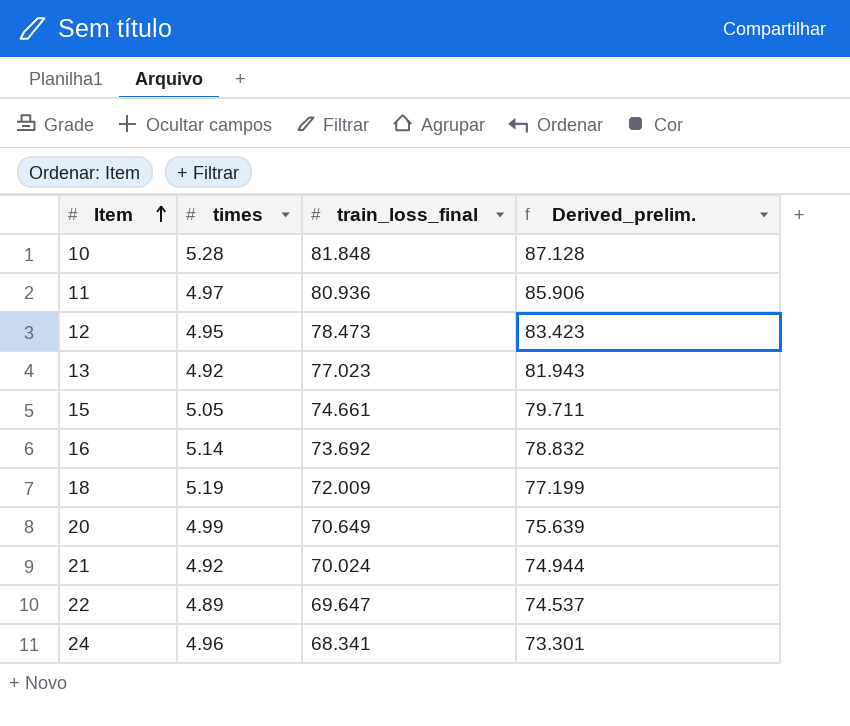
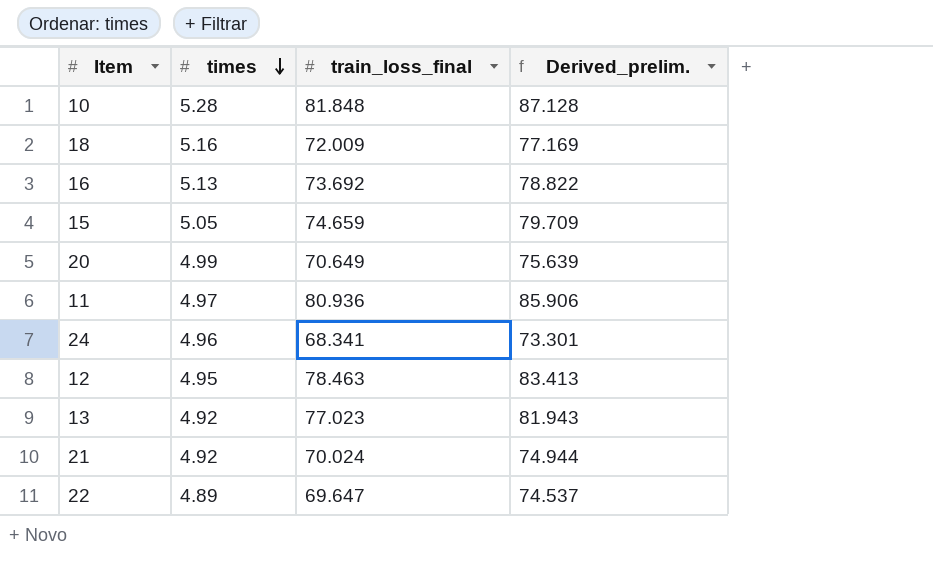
row order: Item ascending -> times descending
18 | times: 5.19 -> 5.16
18 | Derived_prelim.: 77.199 -> 77.169
16 | times: 5.14 -> 5.13
16 | Derived_prelim.: 78.832 -> 78.822
15 | train_loss_final: 74.661 -> 74.659
15 | Derived_prelim.: 79.711 -> 79.709
12 | train_loss_final: 78.473 -> 78.463
12 | Derived_prelim.: 83.423 -> 83.413

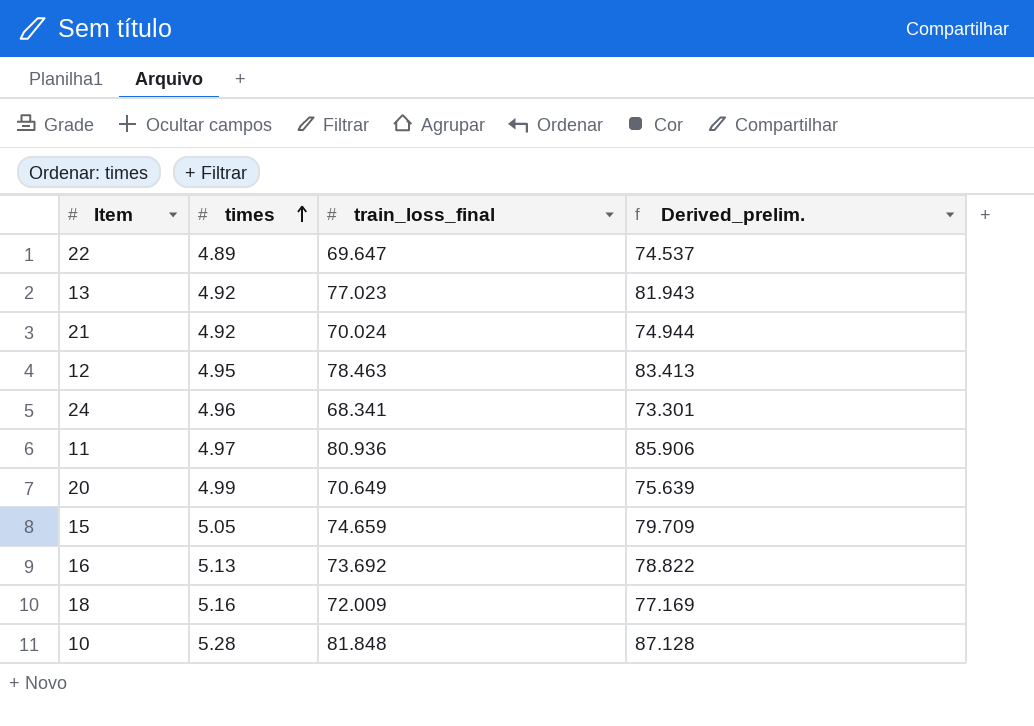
row order: times descending -> times ascending

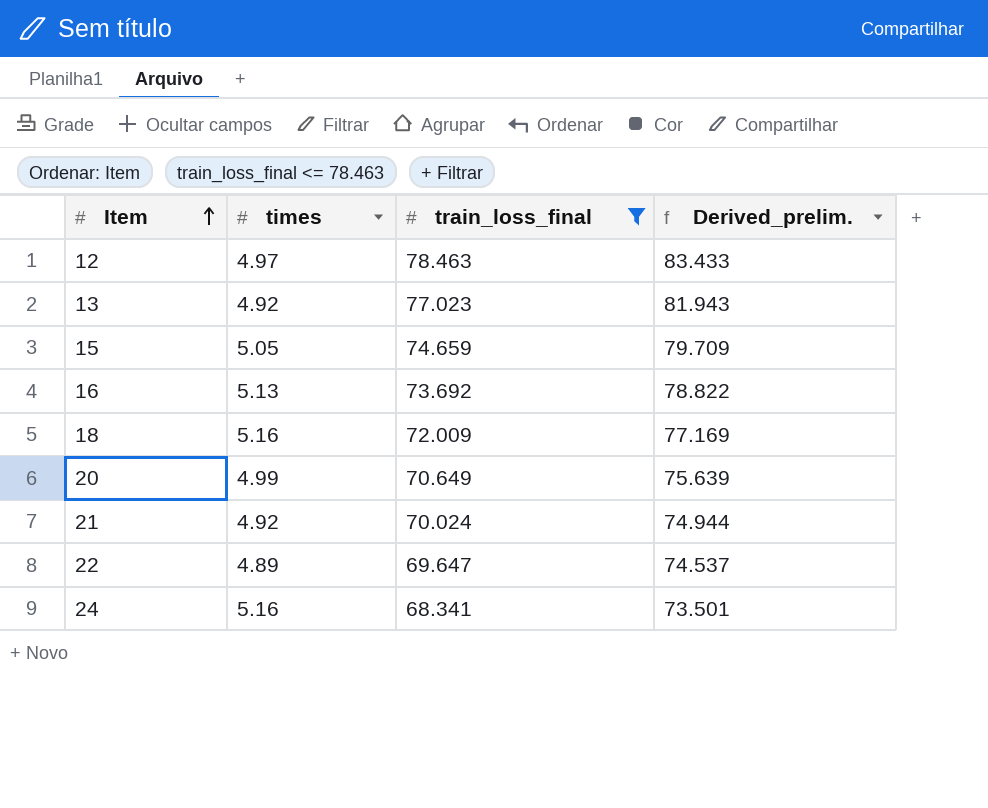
filter: none -> train_loss_final <= 78.463
row order: times ascending -> Item ascending
12 | times: 4.95 -> 4.97
12 | Derived_prelim.: 83.413 -> 83.433
24 | times: 4.96 -> 5.16
24 | Derived_prelim.: 73.301 -> 73.501

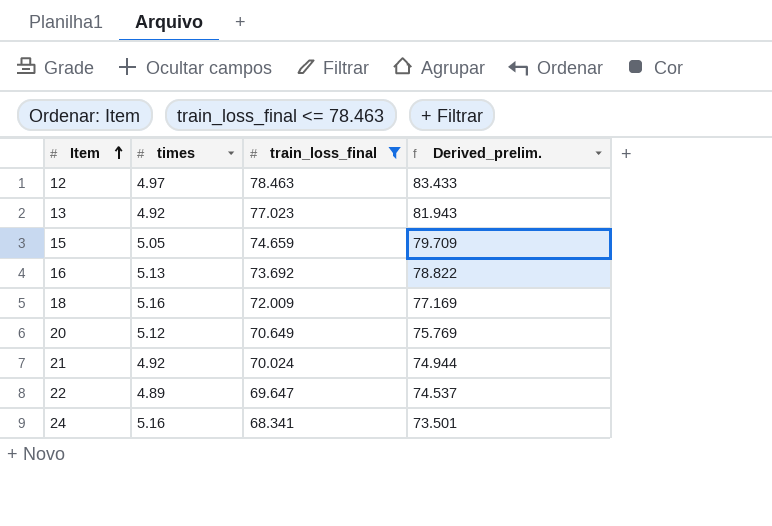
20 | times: 4.99 -> 5.12
20 | Derived_prelim.: 75.639 -> 75.769

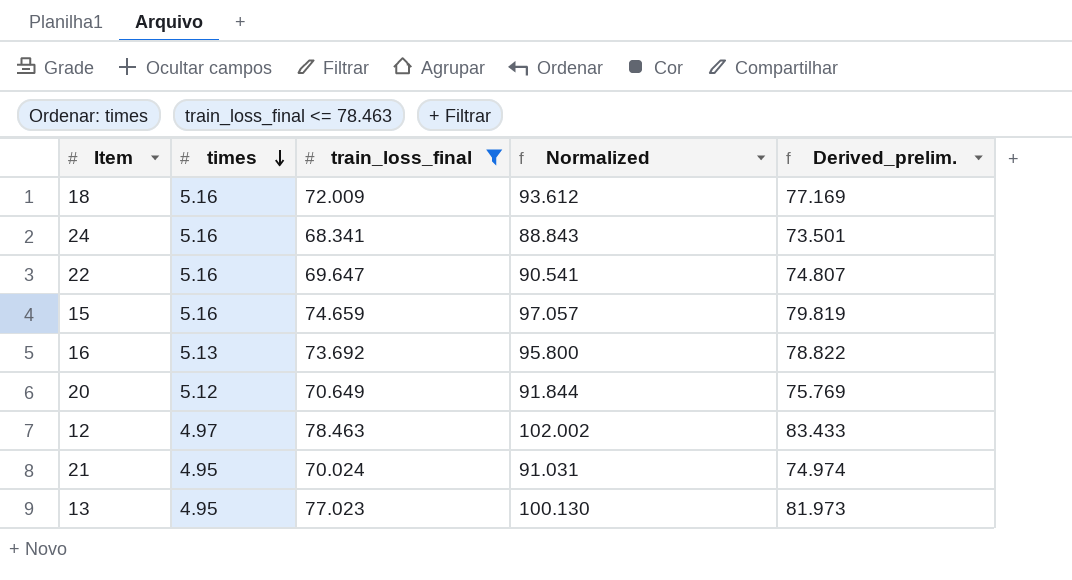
row order: Item ascending -> times descending
column Normalized | formula: none -> [train_loss_final] * 1.3
22 | times: 4.89 -> 5.16
22 | Derived_prelim.: 74.537 -> 74.807
15 | times: 5.05 -> 5.16
15 | Derived_prelim.: 79.709 -> 79.819
21 | times: 4.92 -> 4.95
21 | Derived_prelim.: 74.944 -> 74.974
13 | times: 4.92 -> 4.95
13 | Derived_prelim.: 81.943 -> 81.973

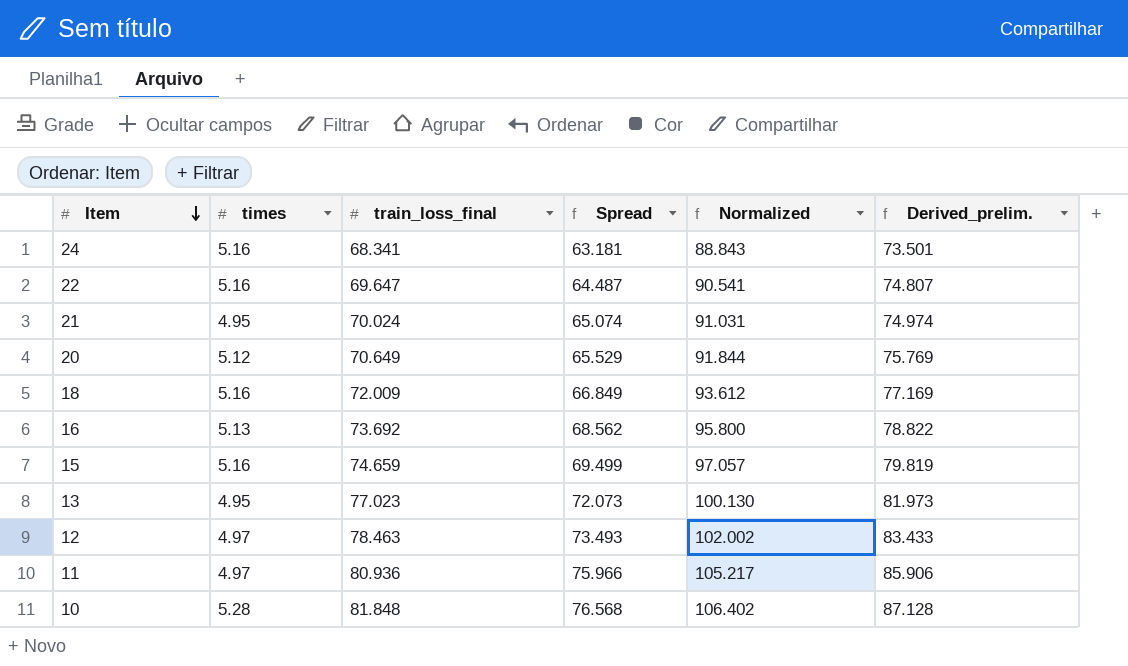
filter: train_loss_final <= 78.463 -> none
row order: times descending -> Item descending
column Spread | formula: none -> [train_loss_final] - [times]

